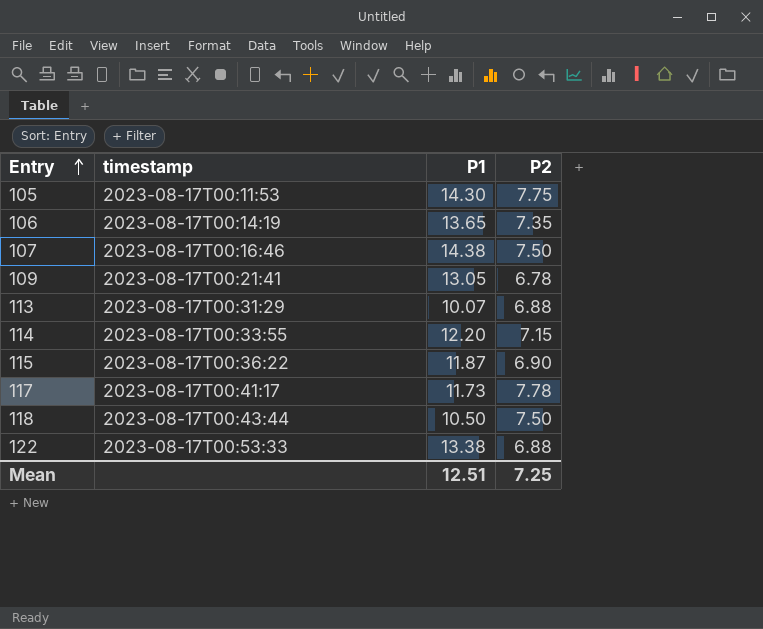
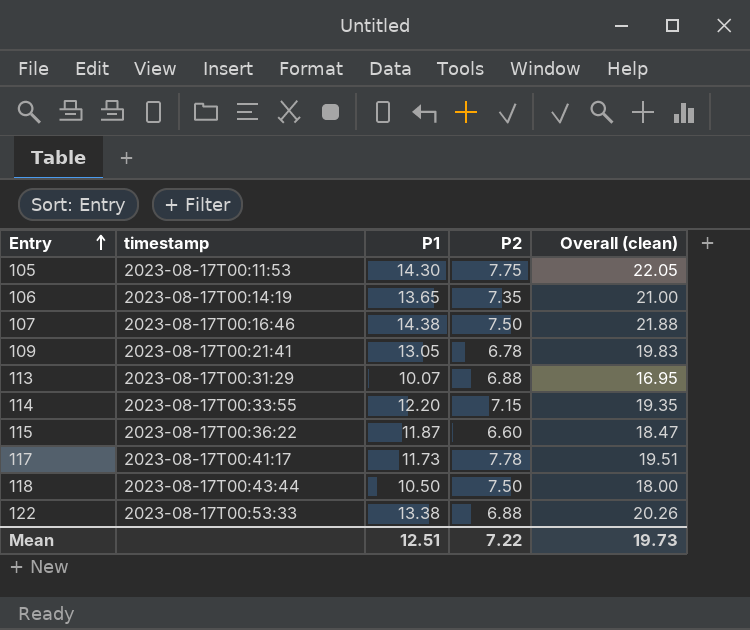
column Overall (clean) | formula: none -> [P1] + [P2]
115 | P2: 6.90 -> 6.60
Mean | P2: 7.25 -> 7.22

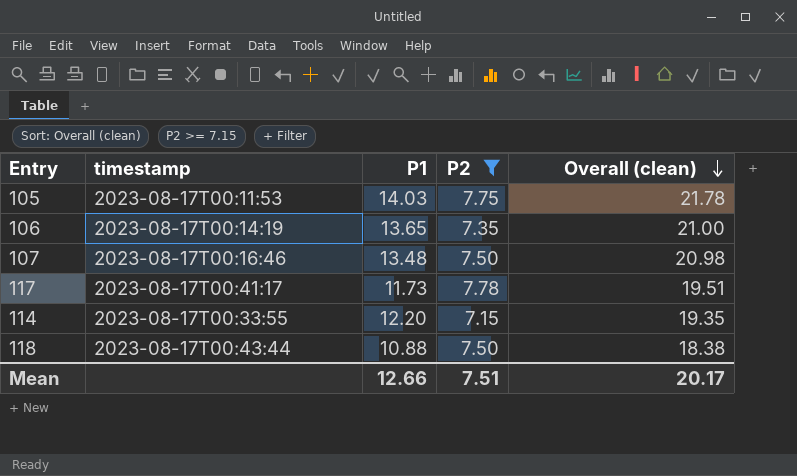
filter: none -> P2 >= 7.15
row order: Entry ascending -> Overall (clean) descending
105 | P1: 14.30 -> 14.03
105 | Overall (clean): 22.05 -> 21.78
107 | P1: 14.38 -> 13.48
107 | Overall (clean): 21.88 -> 20.98
118 | P1: 10.50 -> 10.88
118 | Overall (clean): 18.00 -> 18.38
Mean | P1: 12.51 -> 12.66
Mean | P2: 7.22 -> 7.51
Mean | Overall (clean): 19.73 -> 20.17

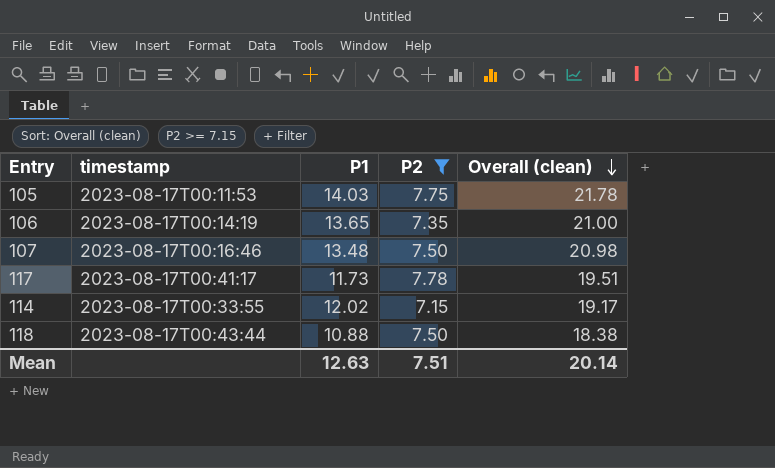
114 | P1: 12.20 -> 12.02
114 | Overall (clean): 19.35 -> 19.17
Mean | P1: 12.66 -> 12.63
Mean | Overall (clean): 20.17 -> 20.14

